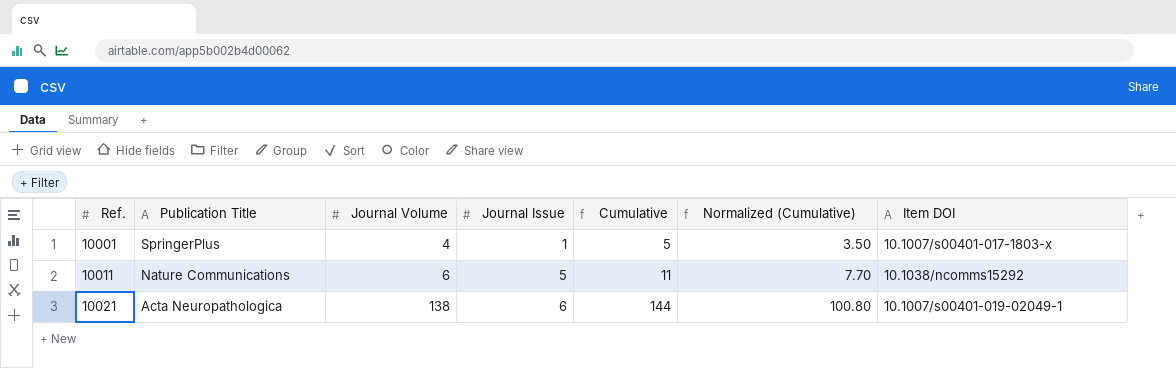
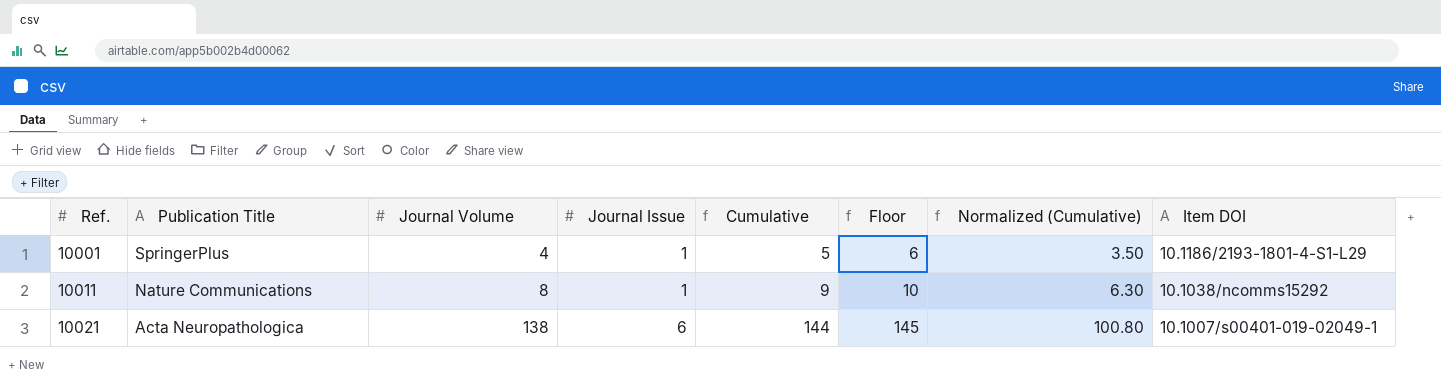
column Floor | formula: none -> [Cumulative] + 1
10001 | Item DOI: 10.1007/s00401-017-1803-x -> 10.1186/2193-1801-4-S1-L29
10011 | Journal Volume: 6 -> 8
10011 | Journal Issue: 5 -> 1
10011 | Cumulative: 11 -> 9
10011 | Normalized (Cumulative): 7.70 -> 6.30

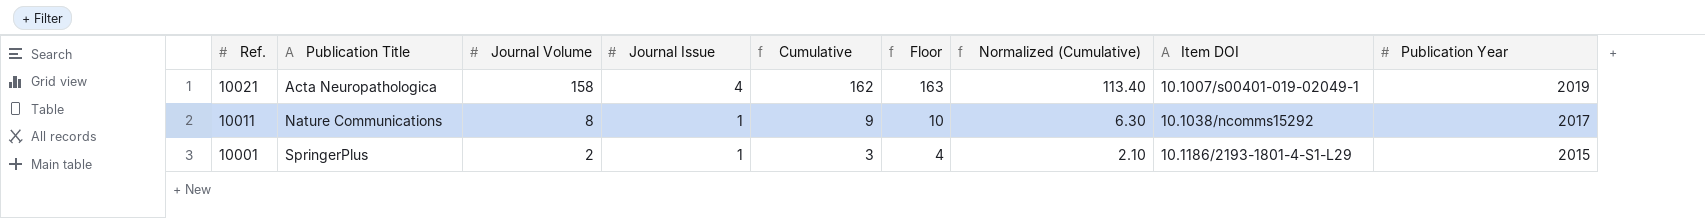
row order: Ref. ascending -> Ref. descending
column Publication Year | position: none -> 9
10021 | Journal Volume: 138 -> 158
10021 | Journal Issue: 6 -> 4
10021 | Cumulative: 144 -> 162
10021 | Floor: 145 -> 163
10021 | Normalized (Cumulative): 100.80 -> 113.40
10001 | Journal Volume: 4 -> 2
10001 | Cumulative: 5 -> 3
10001 | Floor: 6 -> 4
10001 | Normalized (Cumulative): 3.50 -> 2.10

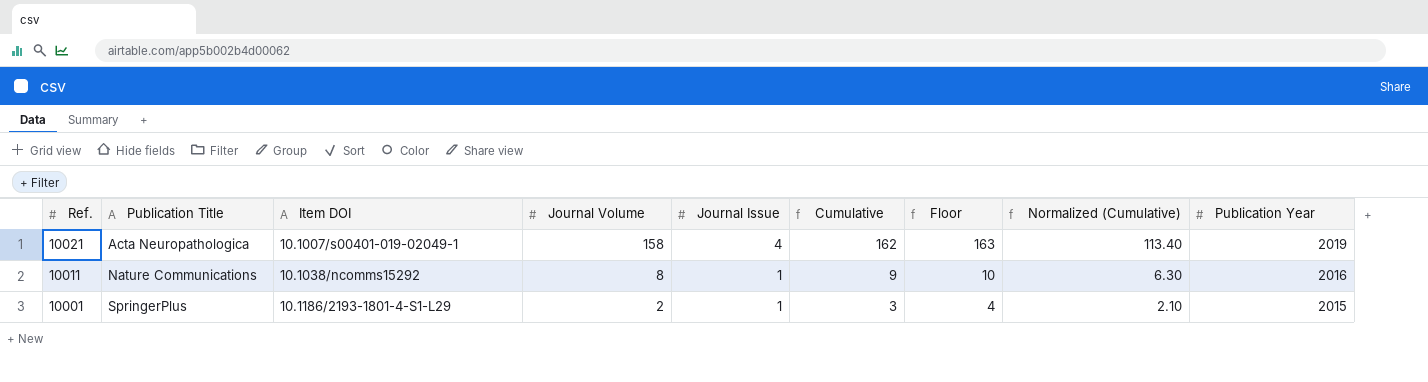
column Item DOI | position: 8 -> 3
10011 | Publication Year: 2017 -> 2016

